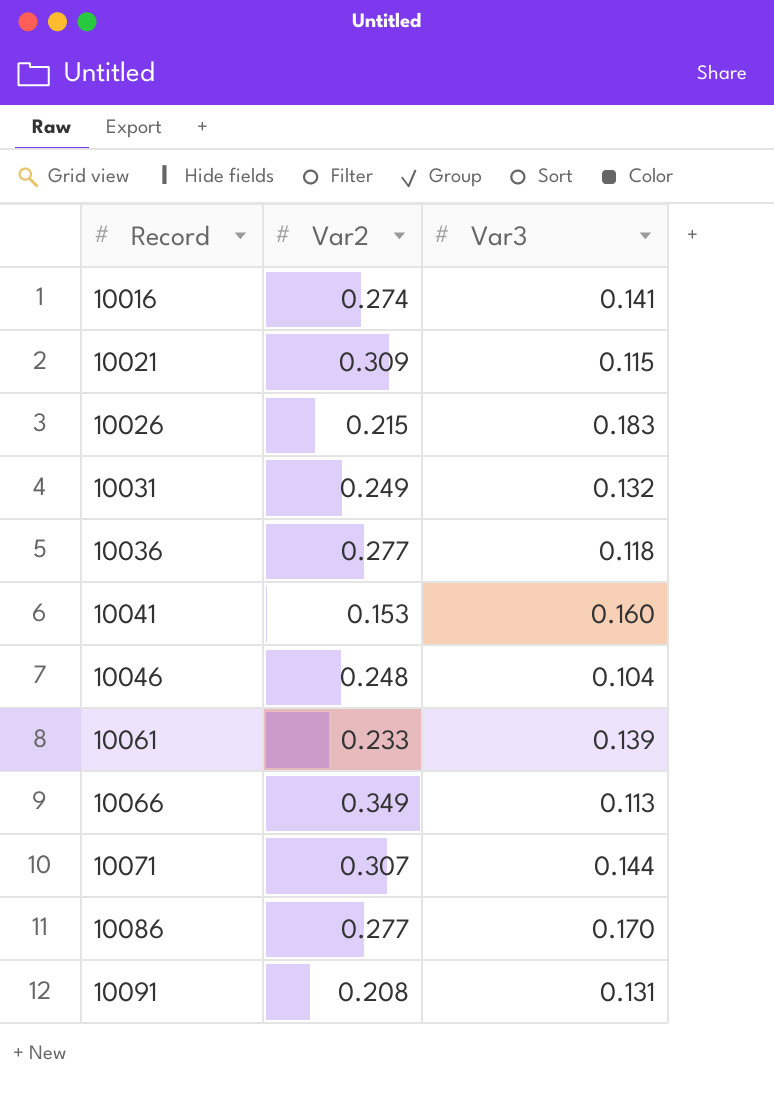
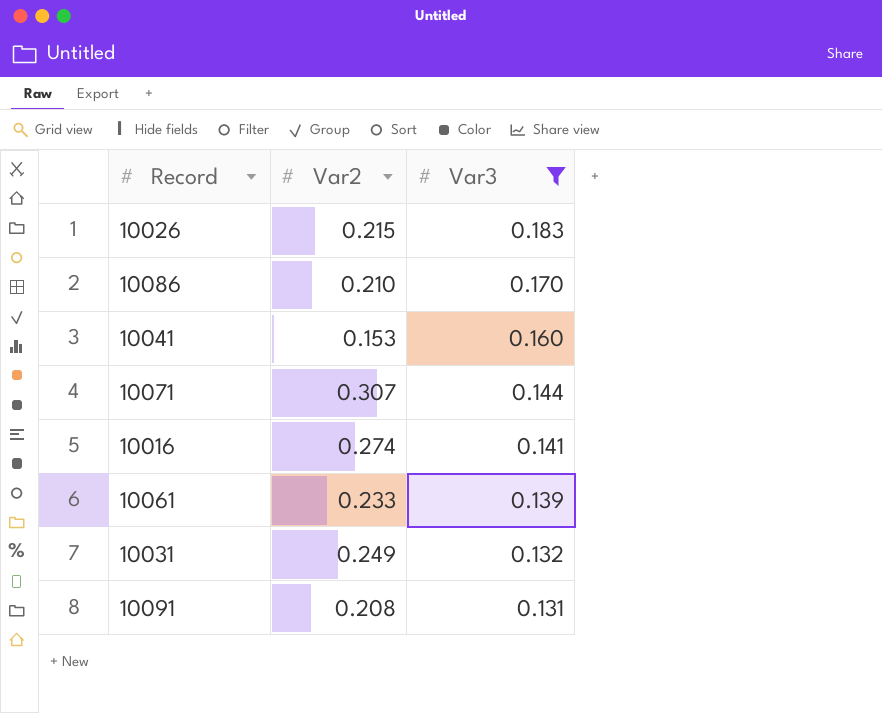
filter: none -> Var3 >= 0.131
row order: Record ascending -> Var3 descending
10086 | Var2: 0.277 -> 0.210

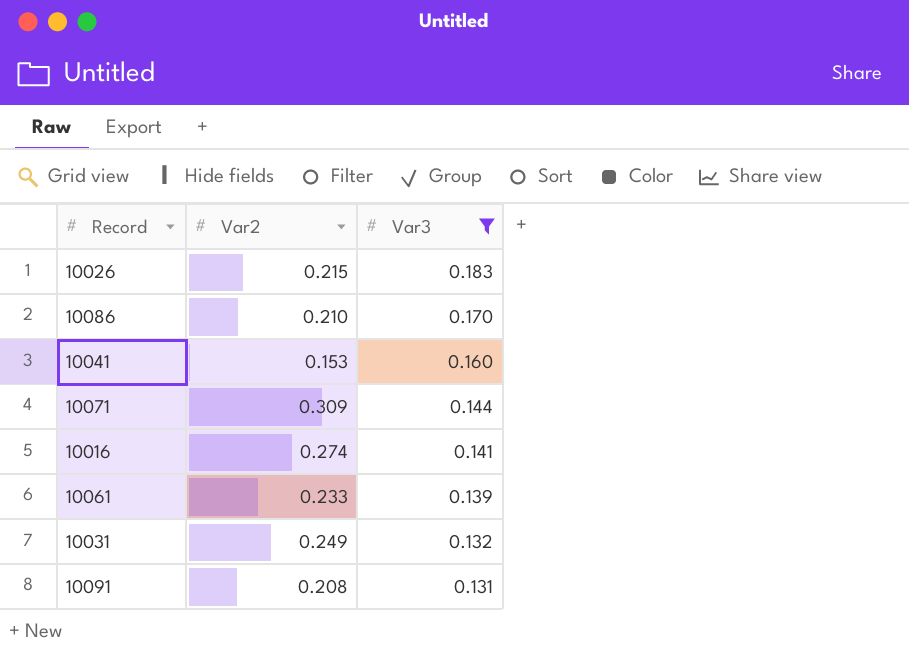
10071 | Var2: 0.307 -> 0.309

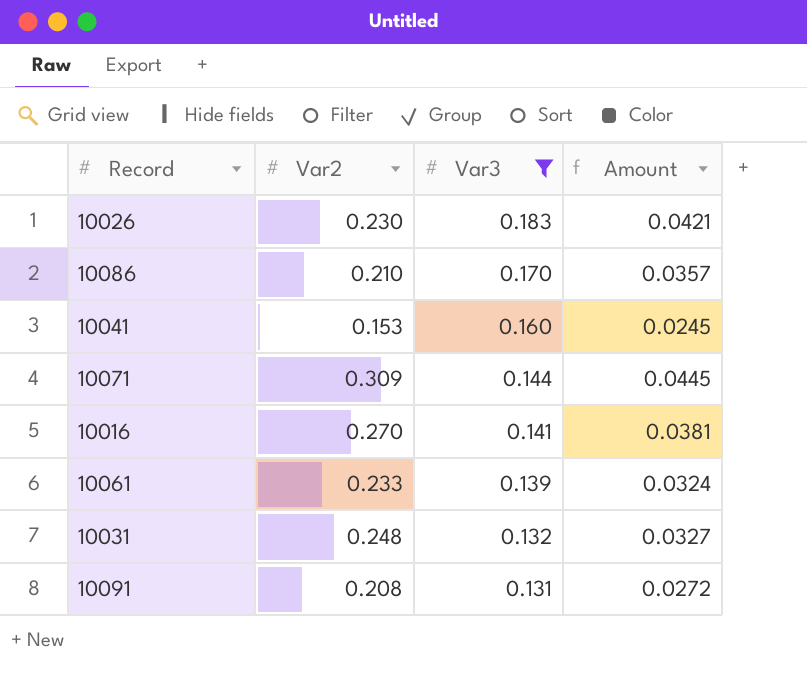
column Amount | formula: none -> [Var2] * [Var3]
10026 | Var2: 0.215 -> 0.230
10016 | Var2: 0.274 -> 0.270
10031 | Var2: 0.249 -> 0.248

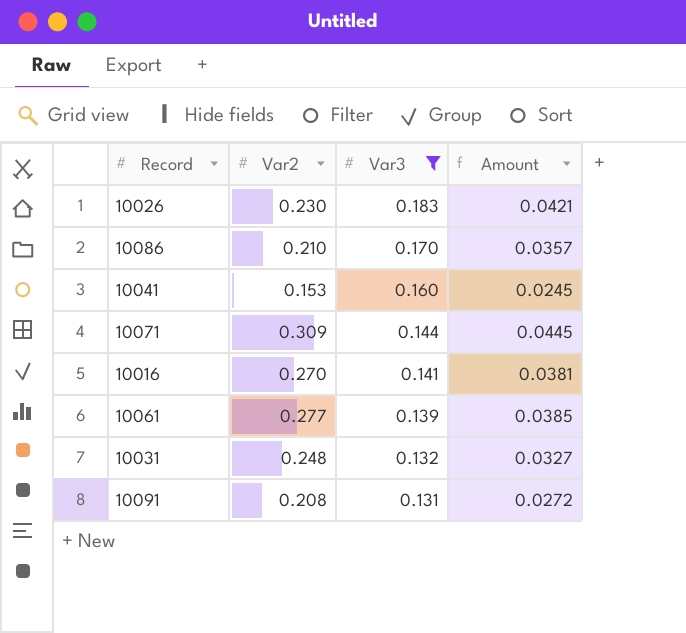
10061 | Var2: 0.233 -> 0.277
10061 | Amount: 0.0324 -> 0.0385

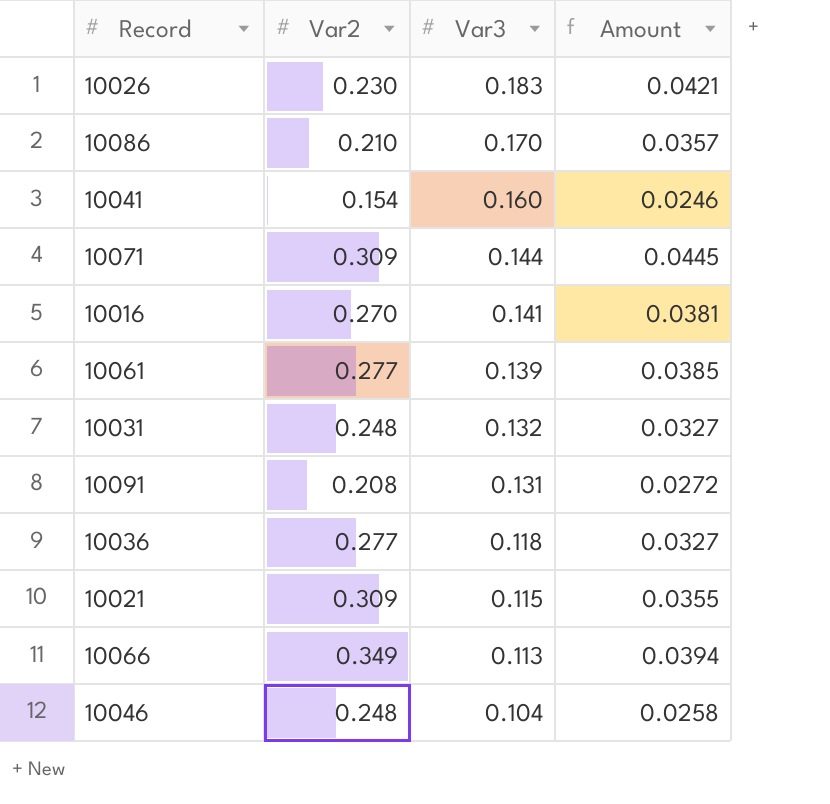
filter: Var3 >= 0.131 -> none
10041 | Var2: 0.153 -> 0.154
10041 | Amount: 0.0245 -> 0.0246

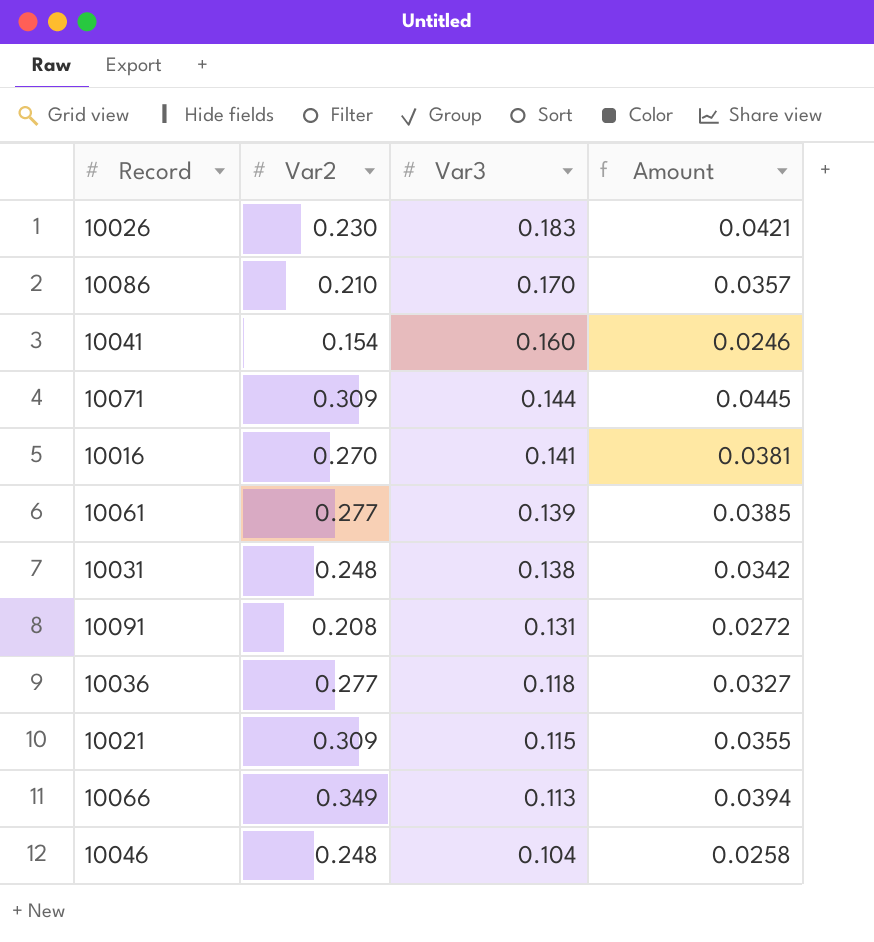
10031 | Var3: 0.132 -> 0.138
10031 | Amount: 0.0327 -> 0.0342

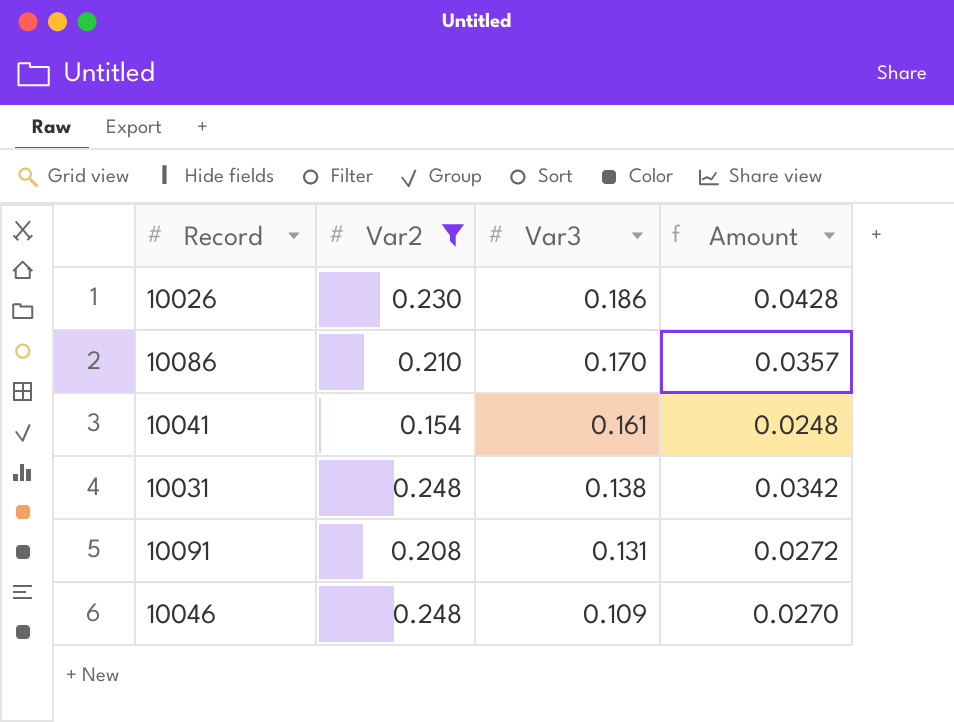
filter: none -> Var2 <= 0.248
10026 | Var3: 0.183 -> 0.186
10026 | Amount: 0.0421 -> 0.0428
10041 | Var3: 0.160 -> 0.161
10041 | Amount: 0.0246 -> 0.0248
10046 | Var3: 0.104 -> 0.109
10046 | Amount: 0.0258 -> 0.0270

